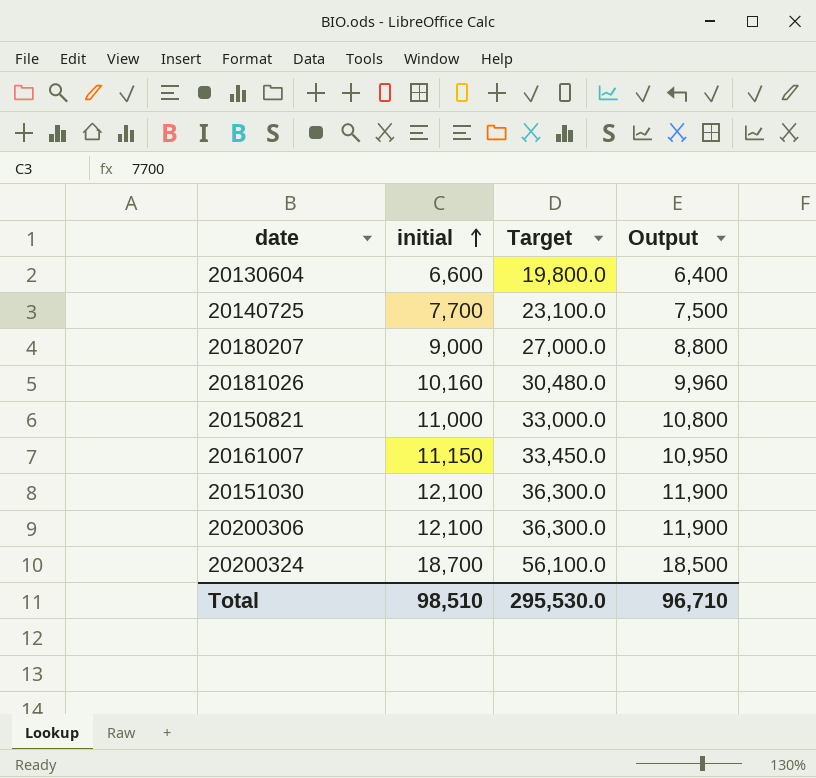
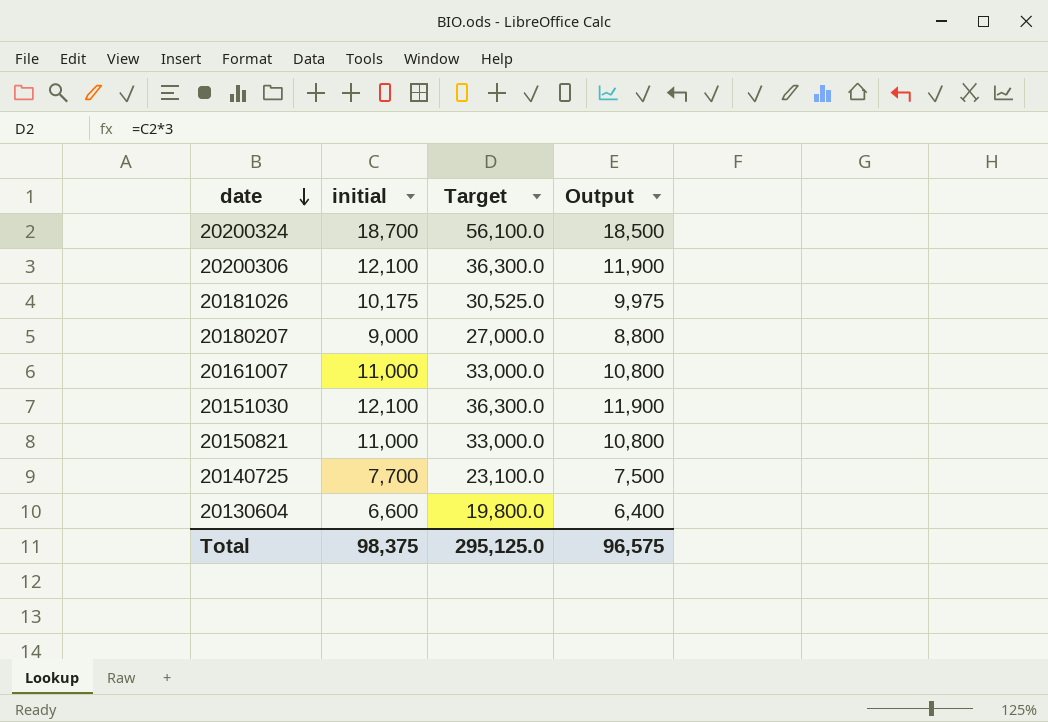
row order: initial ascending -> date descending
20181026 | initial: 10,160 -> 10,175
20181026 | Target: 30,480.0 -> 30,525.0
20181026 | Output: 9,960 -> 9,975
20161007 | initial: 11,150 -> 11,000
20161007 | Target: 33,450.0 -> 33,000.0
20161007 | Output: 10,950 -> 10,800
Total | initial: 98,510 -> 98,375
Total | Target: 295,530.0 -> 295,125.0
Total | Output: 96,710 -> 96,575

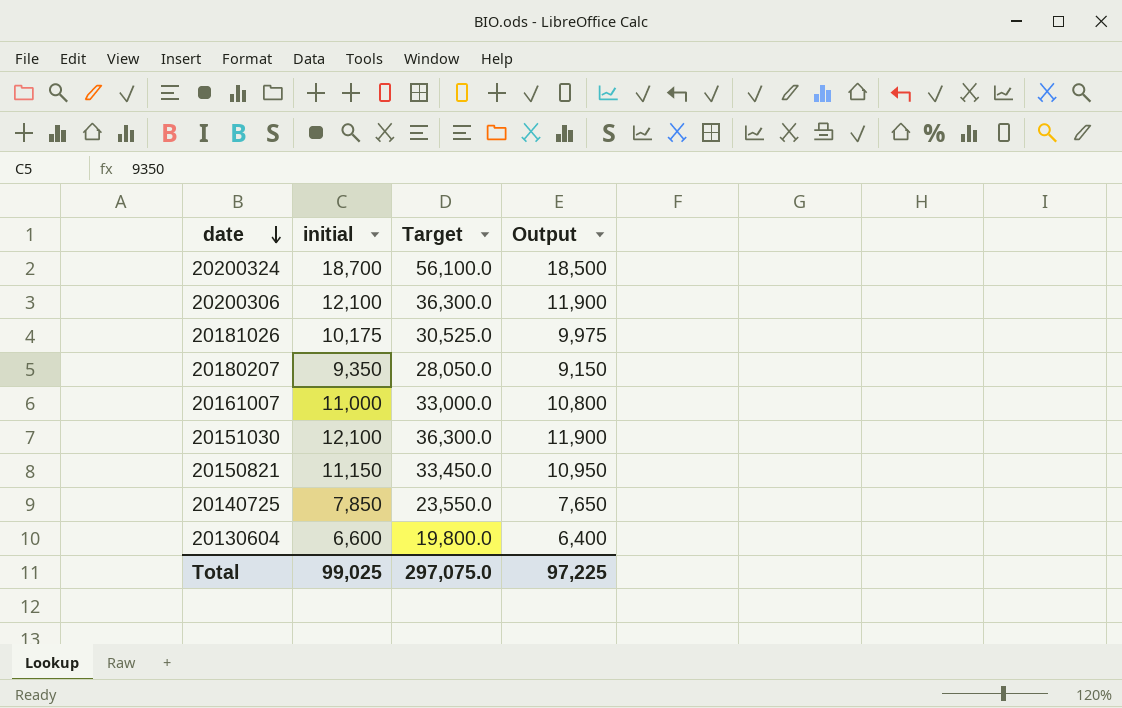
20180207 | initial: 9,000 -> 9,350
20180207 | Target: 27,000.0 -> 28,050.0
20180207 | Output: 8,800 -> 9,150
20150821 | initial: 11,000 -> 11,150
20150821 | Target: 33,000.0 -> 33,450.0
20150821 | Output: 10,800 -> 10,950
20140725 | initial: 7,700 -> 7,850
20140725 | Target: 23,100.0 -> 23,550.0
20140725 | Output: 7,500 -> 7,650
Total | initial: 98,375 -> 99,025
Total | Target: 295,125.0 -> 297,075.0
Total | Output: 96,575 -> 97,225

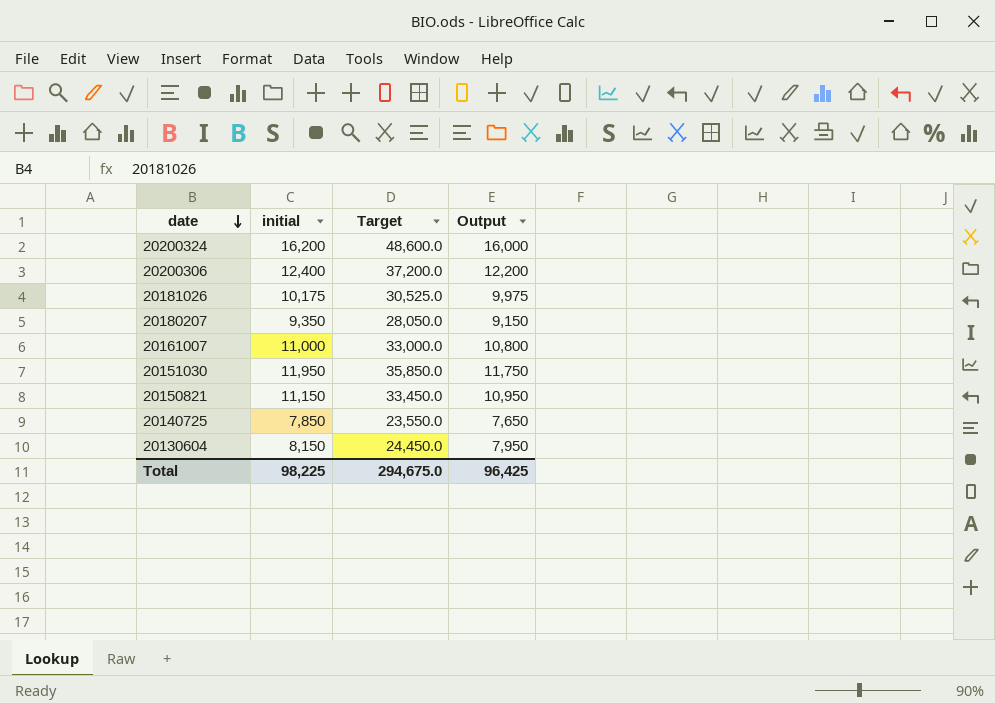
20200324 | initial: 18,700 -> 16,200
20200324 | Target: 56,100.0 -> 48,600.0
20200324 | Output: 18,500 -> 16,000
20200306 | initial: 12,100 -> 12,400
20200306 | Target: 36,300.0 -> 37,200.0
20200306 | Output: 11,900 -> 12,200
20151030 | initial: 12,100 -> 11,950
20151030 | Target: 36,300.0 -> 35,850.0
20151030 | Output: 11,900 -> 11,750
20130604 | initial: 6,600 -> 8,150
20130604 | Target: 19,800.0 -> 24,450.0
20130604 | Output: 6,400 -> 7,950
Total | initial: 99,025 -> 98,225
Total | Target: 297,075.0 -> 294,675.0
Total | Output: 97,225 -> 96,425

